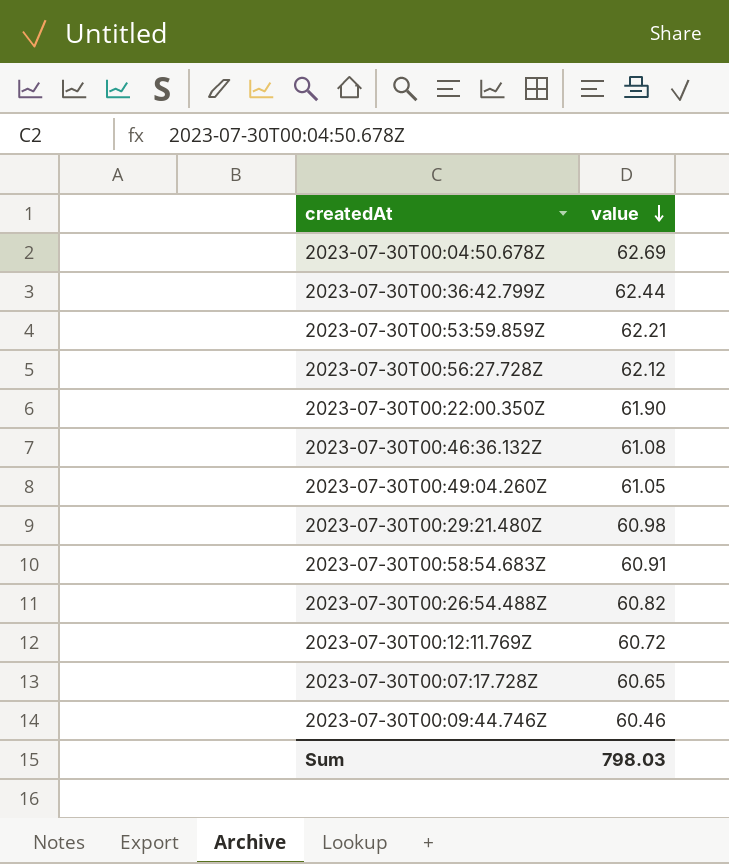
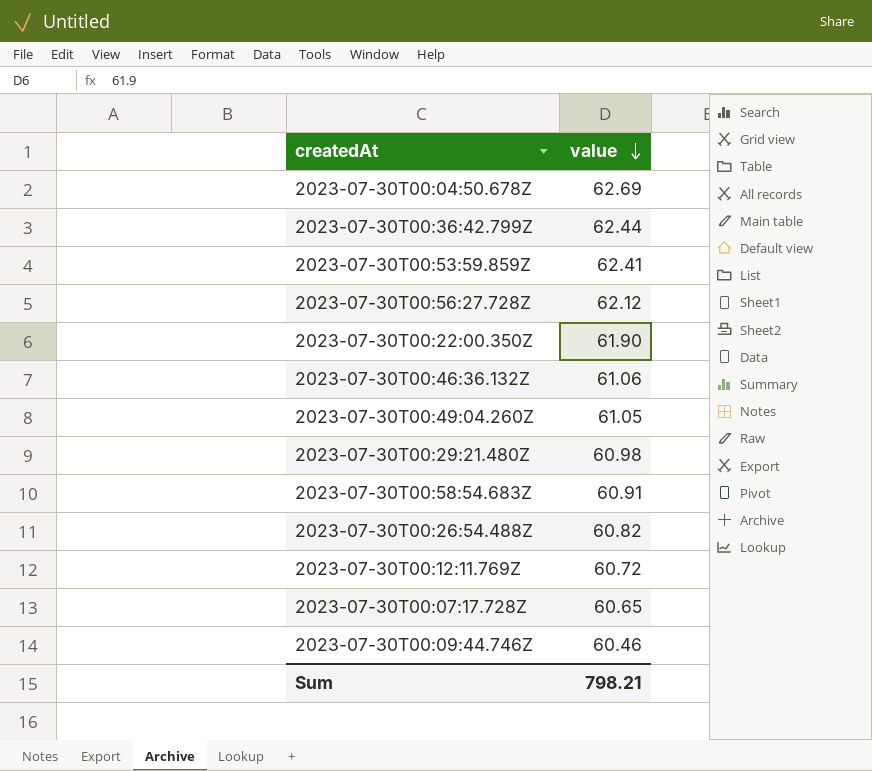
2023-07-30T00:53:59.859Z | value: 62.21 -> 62.41
2023-07-30T00:46:36.132Z | value: 61.08 -> 61.06
Sum | value: 798.03 -> 798.21

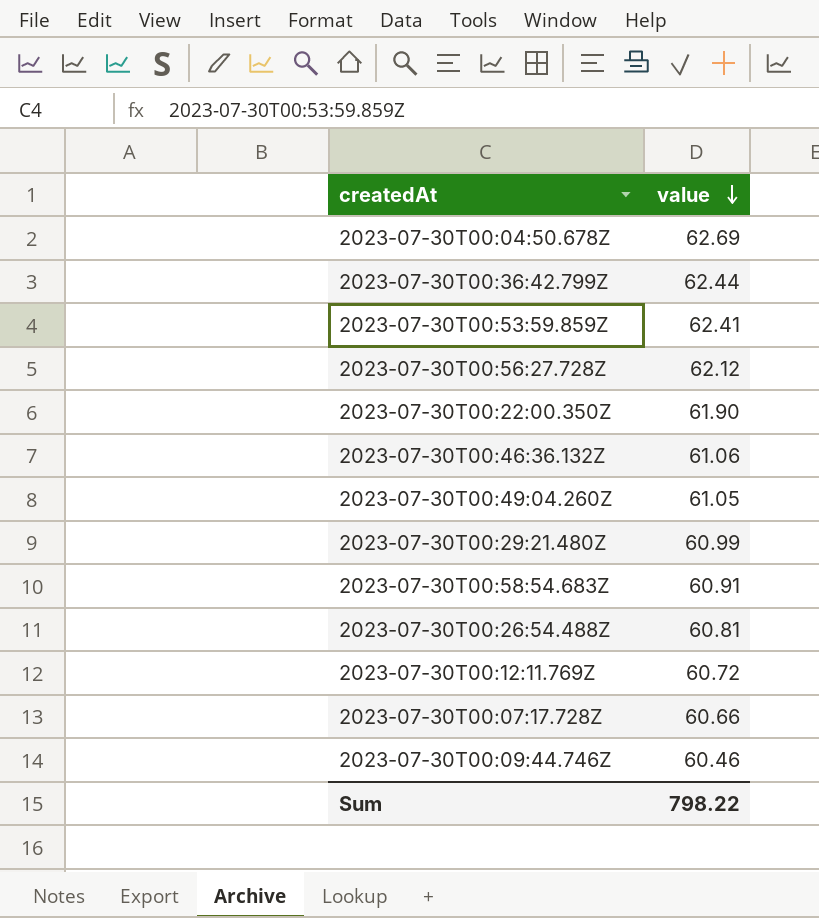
2023-07-30T00:29:21.480Z | value: 60.98 -> 60.99
2023-07-30T00:26:54.488Z | value: 60.82 -> 60.81
2023-07-30T00:07:17.728Z | value: 60.65 -> 60.66
Sum | value: 798.21 -> 798.22

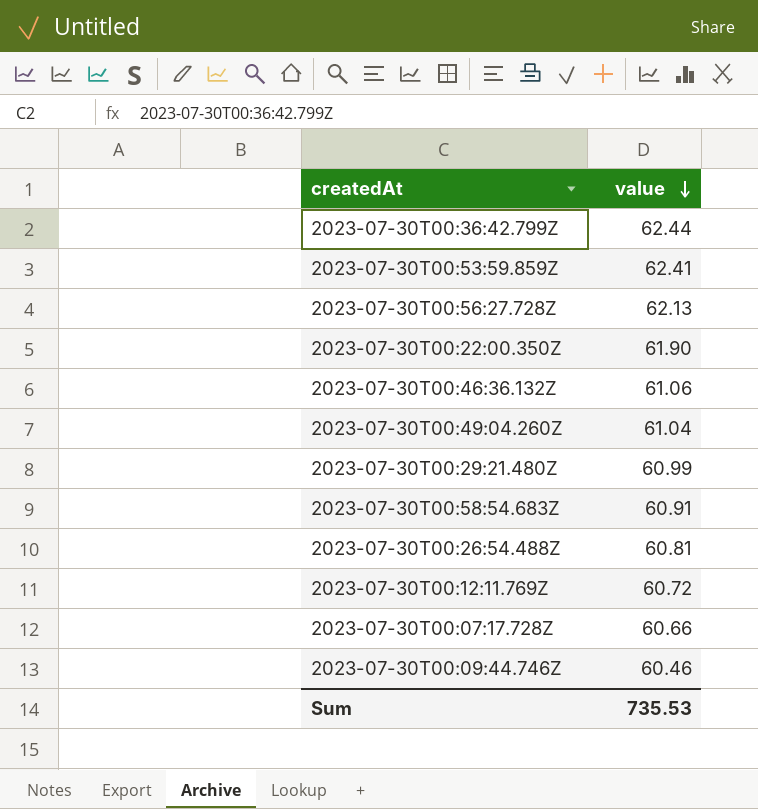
row 2023-07-30T00:04:50.678Z: 62.69 -> none
2023-07-30T00:56:27.728Z | value: 62.12 -> 62.13
2023-07-30T00:49:04.260Z | value: 61.05 -> 61.04
Sum | value: 798.22 -> 735.53

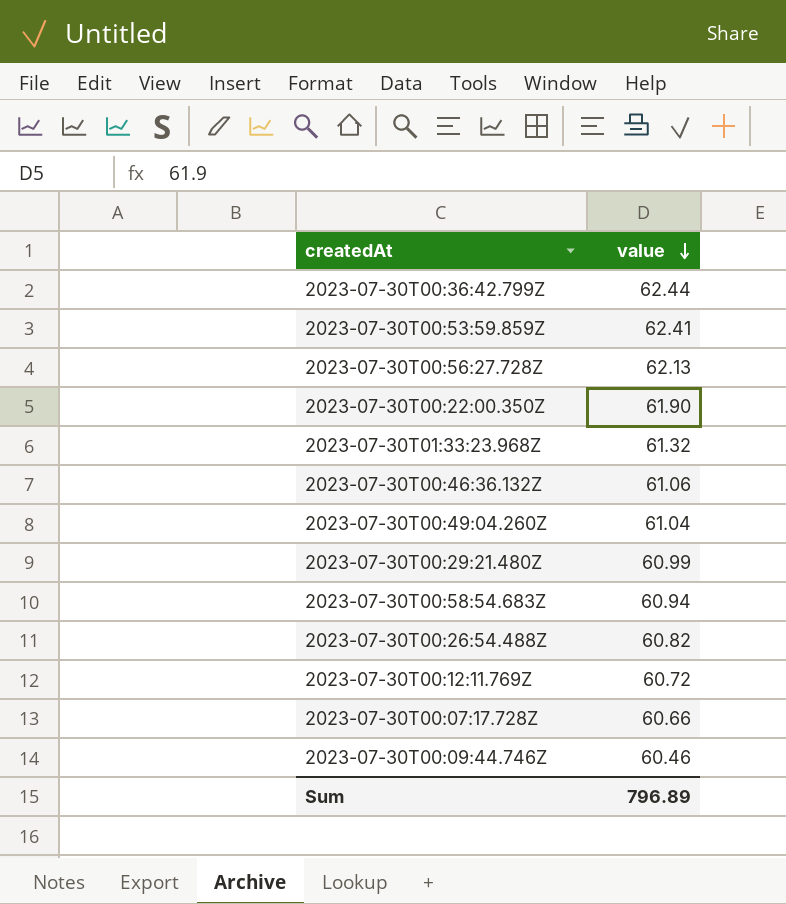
row 2023-07-30T01:33:23.968Z: none -> 61.32
2023-07-30T00:58:54.683Z | value: 60.91 -> 60.94
2023-07-30T00:26:54.488Z | value: 60.81 -> 60.82
Sum | value: 735.53 -> 796.89

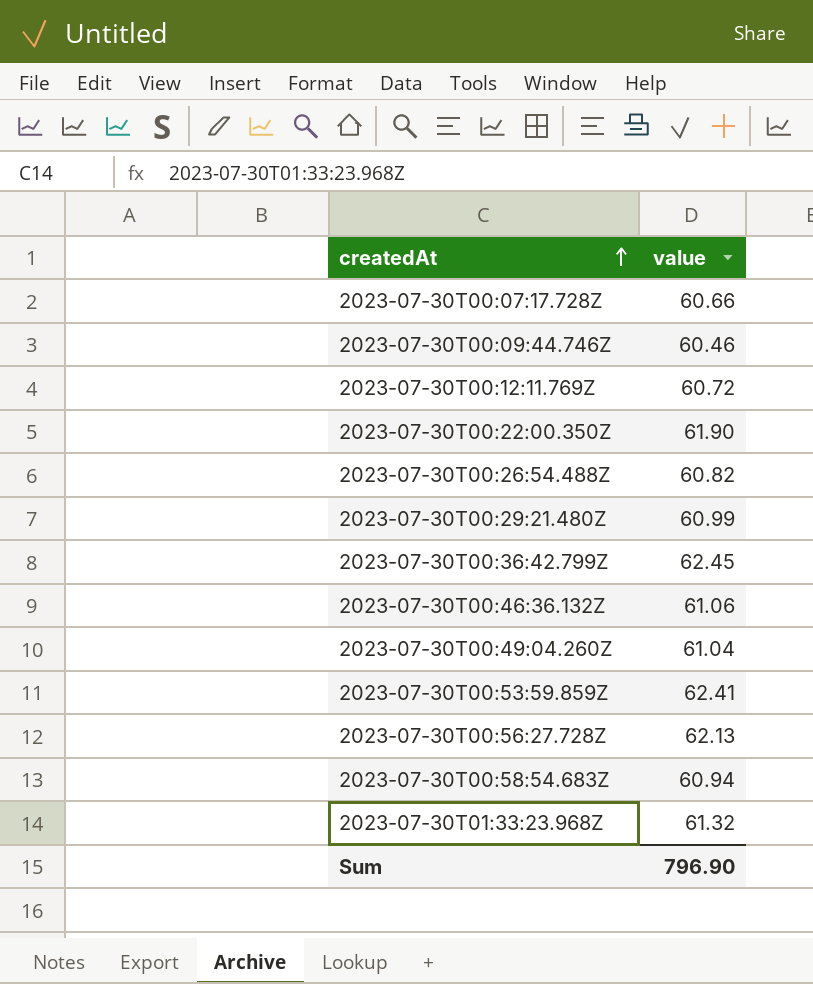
row order: value descending -> createdAt ascending
2023-07-30T00:36:42.799Z | value: 62.44 -> 62.45
Sum | value: 796.89 -> 796.90

